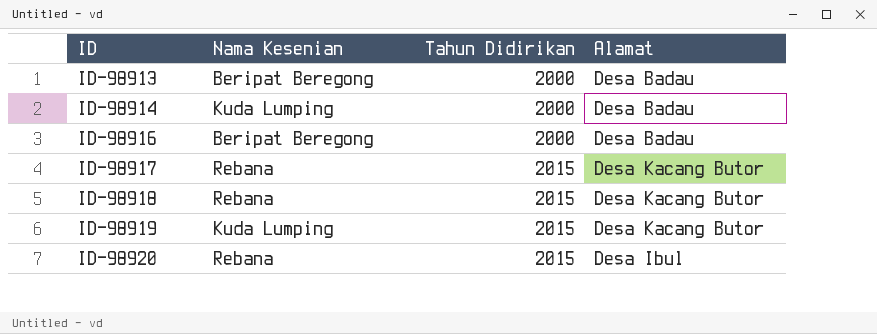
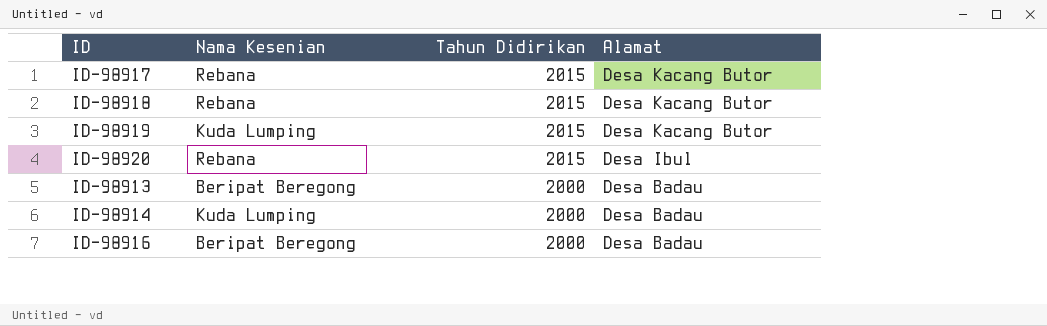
row order: ID ascending -> Tahun Didirikan descending

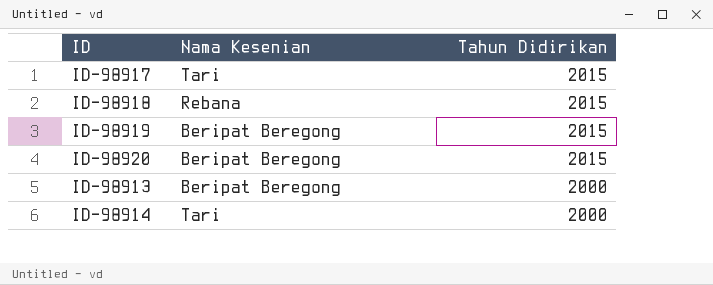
column Alamat | position: 4 -> none
row ID-98916: Beripat Beregong | 2000 | Desa Badau -> none
ID-98917 | Nama Kesenian: Rebana -> Tari
ID-98919 | Nama Kesenian: Kuda Lumping -> Beripat Beregong
ID-98920 | Nama Kesenian: Rebana -> Beripat Beregong
ID-98914 | Nama Kesenian: Kuda Lumping -> Tari

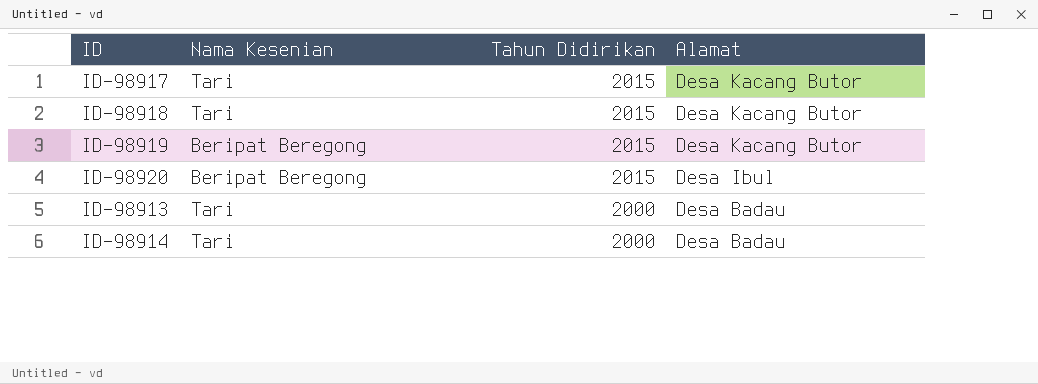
column Alamat | position: none -> 4
ID-98918 | Nama Kesenian: Rebana -> Tari
ID-98913 | Nama Kesenian: Beripat Beregong -> Tari

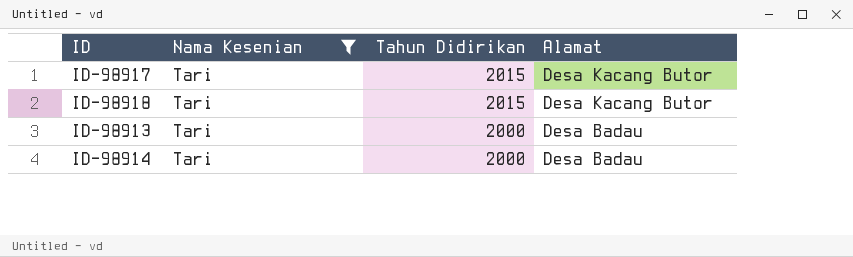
filter: none -> Nama Kesenian = Tari

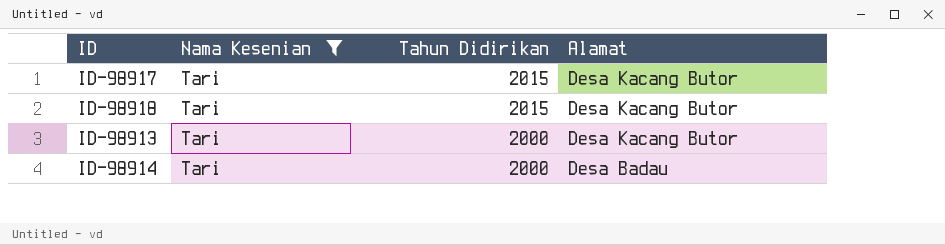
ID-98913 | Alamat: Desa Badau -> Desa Kacang Butor

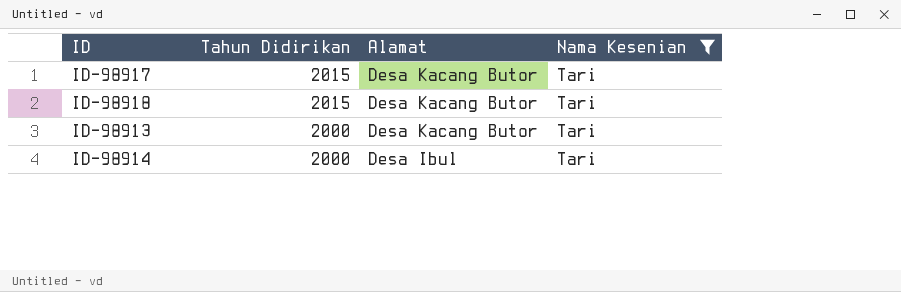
column Nama Kesenian | position: 2 -> 4
ID-98914 | Alamat: Desa Badau -> Desa Ibul

